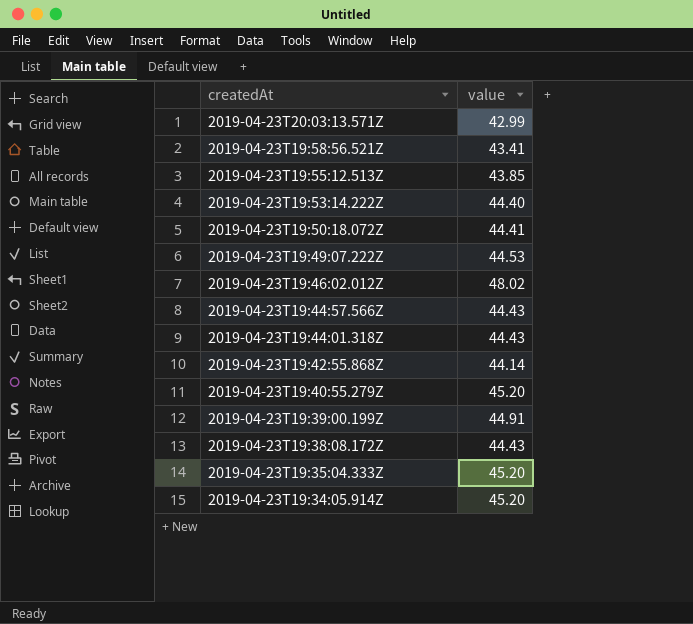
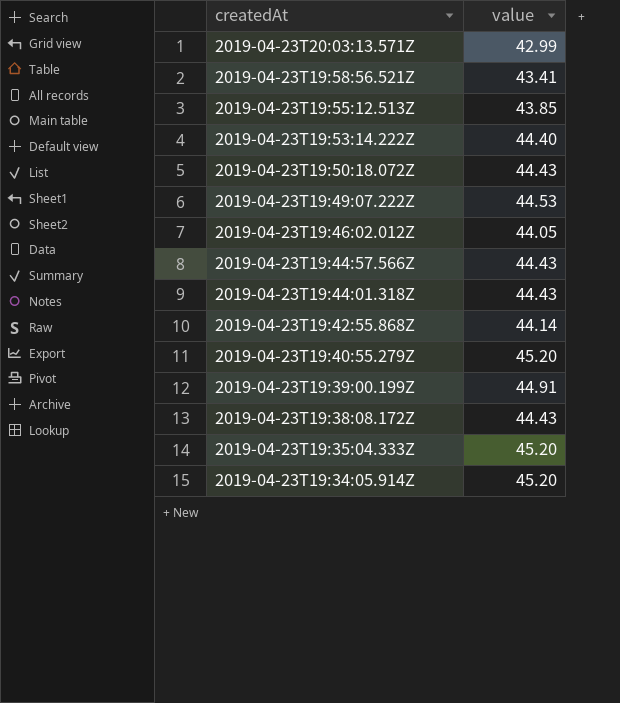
2019-04-23T19:50:18.072Z | value: 44.41 -> 44.43
2019-04-23T19:46:02.012Z | value: 48.02 -> 44.05

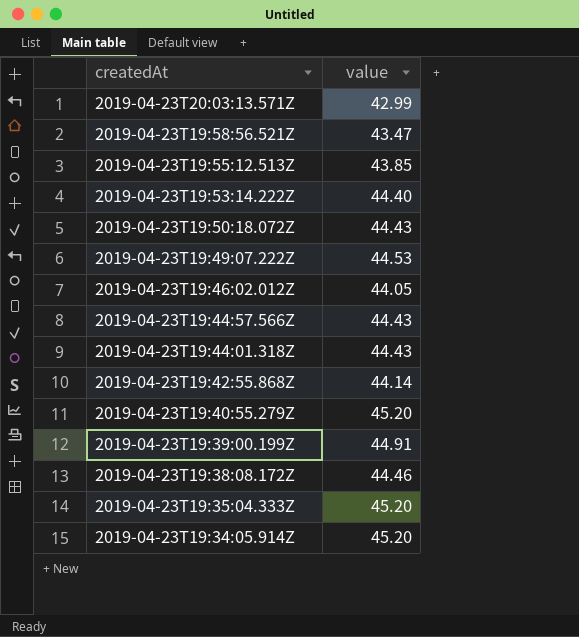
2019-04-23T19:58:56.521Z | value: 43.41 -> 43.47
2019-04-23T19:38:08.172Z | value: 44.43 -> 44.46

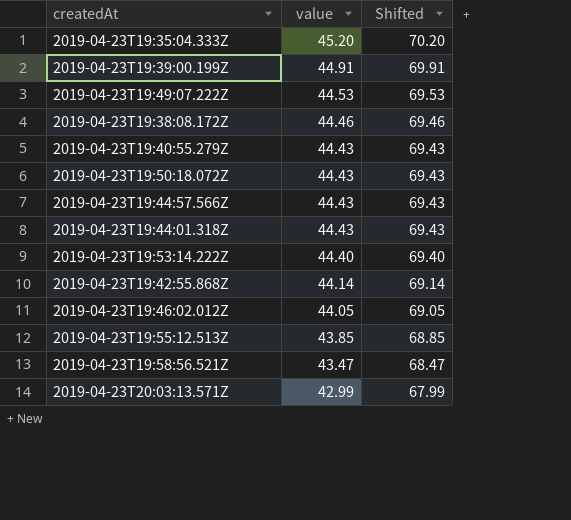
row order: createdAt descending -> value descending
column Shifted | formula: none -> [value] + 25
row 2019-04-23T19:34:05.914Z: 45.20 -> none
2019-04-23T19:40:55.279Z | value: 45.20 -> 44.43

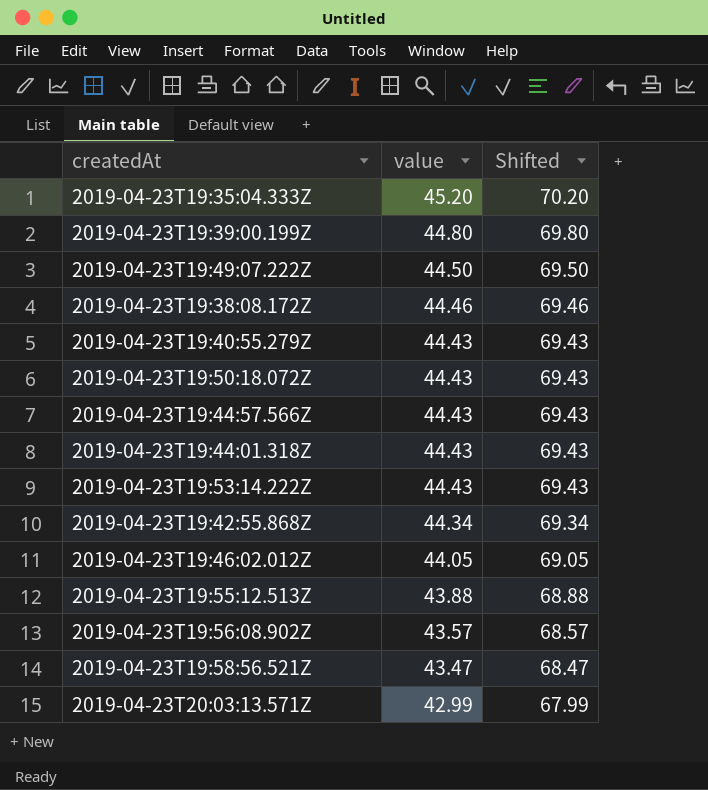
2019-04-23T19:39:00.199Z | value: 44.91 -> 44.80
2019-04-23T19:39:00.199Z | Shifted: 69.91 -> 69.80
2019-04-23T19:49:07.222Z | value: 44.53 -> 44.50
2019-04-23T19:49:07.222Z | Shifted: 69.53 -> 69.50
2019-04-23T19:53:14.222Z | value: 44.40 -> 44.43
2019-04-23T19:53:14.222Z | Shifted: 69.40 -> 69.43
2019-04-23T19:42:55.868Z | value: 44.14 -> 44.34
2019-04-23T19:42:55.868Z | Shifted: 69.14 -> 69.34
2019-04-23T19:55:12.513Z | value: 43.85 -> 43.88
2019-04-23T19:55:12.513Z | Shifted: 68.85 -> 68.88
row 2019-04-23T19:56:08.902Z: none -> 43.57 | 68.57

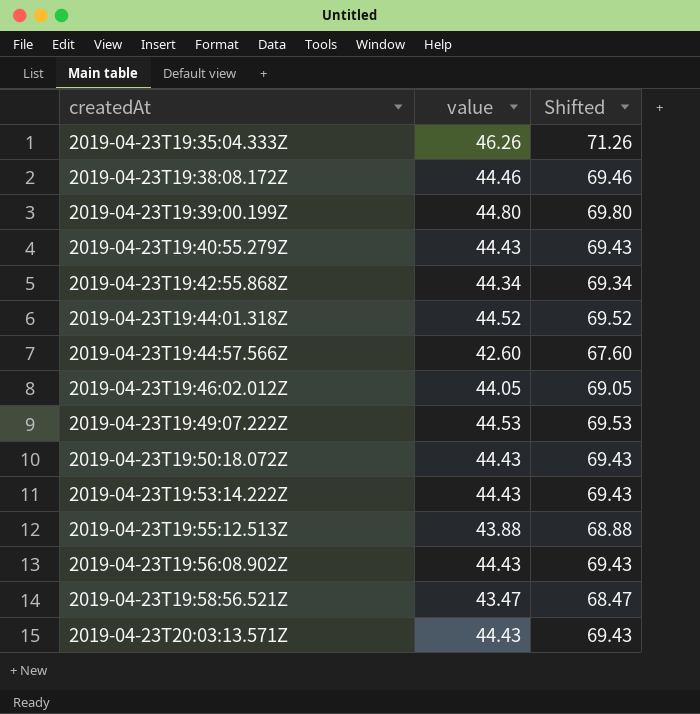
row order: value descending -> createdAt ascending
2019-04-23T19:35:04.333Z | value: 45.20 -> 46.26
2019-04-23T19:35:04.333Z | Shifted: 70.20 -> 71.26
2019-04-23T19:44:01.318Z | value: 44.43 -> 44.52
2019-04-23T19:44:01.318Z | Shifted: 69.43 -> 69.52
2019-04-23T19:44:57.566Z | value: 44.43 -> 42.60
2019-04-23T19:44:57.566Z | Shifted: 69.43 -> 67.60
2019-04-23T19:49:07.222Z | value: 44.50 -> 44.53
2019-04-23T19:49:07.222Z | Shifted: 69.50 -> 69.53
2019-04-23T19:56:08.902Z | value: 43.57 -> 44.43
2019-04-23T19:56:08.902Z | Shifted: 68.57 -> 69.43
2019-04-23T20:03:13.571Z | value: 42.99 -> 44.43
2019-04-23T20:03:13.571Z | Shifted: 67.99 -> 69.43

